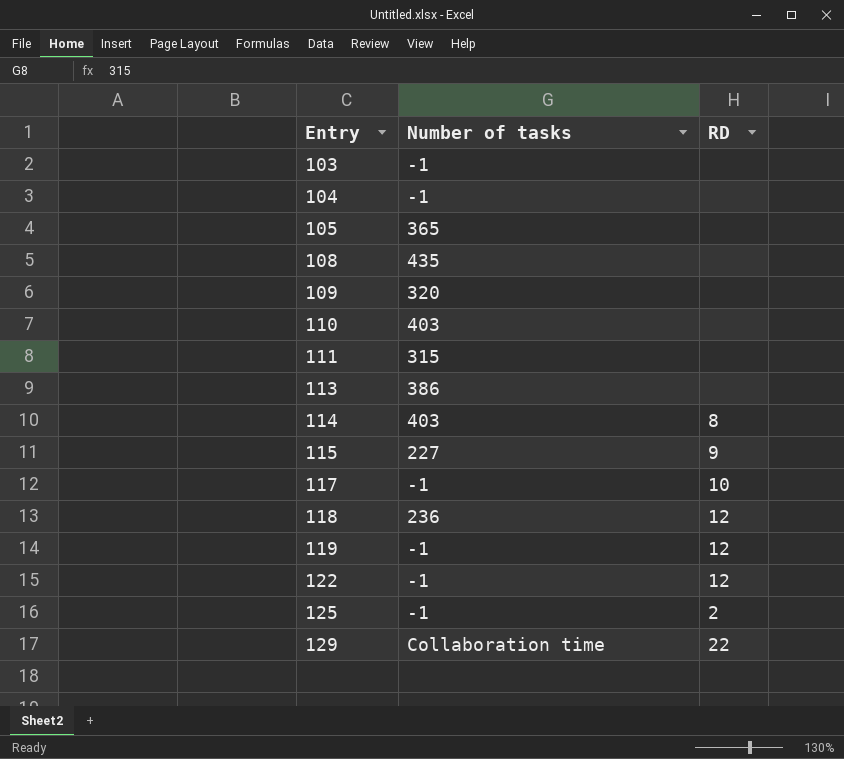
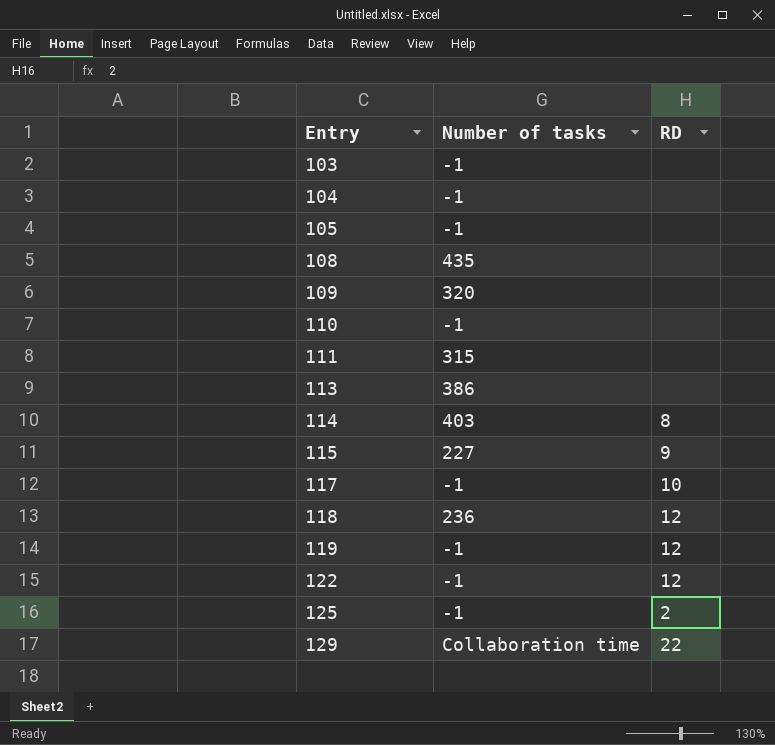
105 | Number of tasks: 365 -> -1
110 | Number of tasks: 403 -> -1

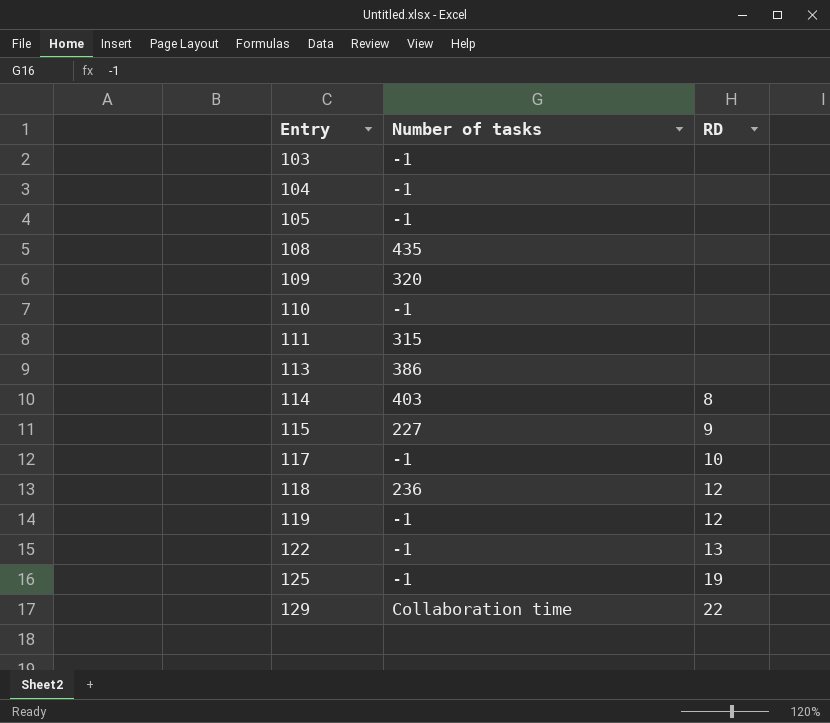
122 | RD: 12 -> 13
125 | RD: 2 -> 19

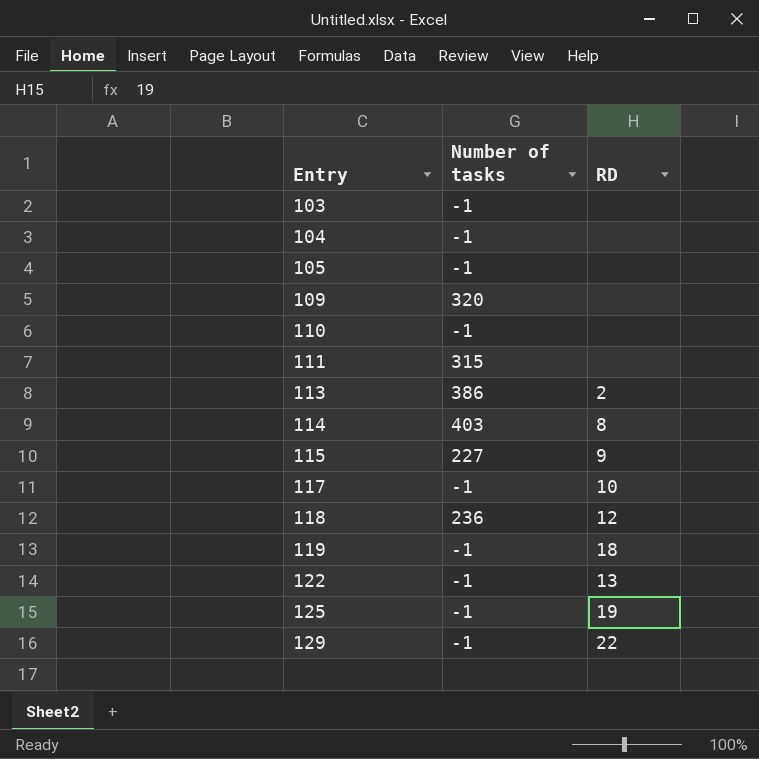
row 108: 435 | none -> none
113 | RD: none -> 2
119 | RD: 12 -> 18
129 | Number of tasks: Collaboration time -> -1

